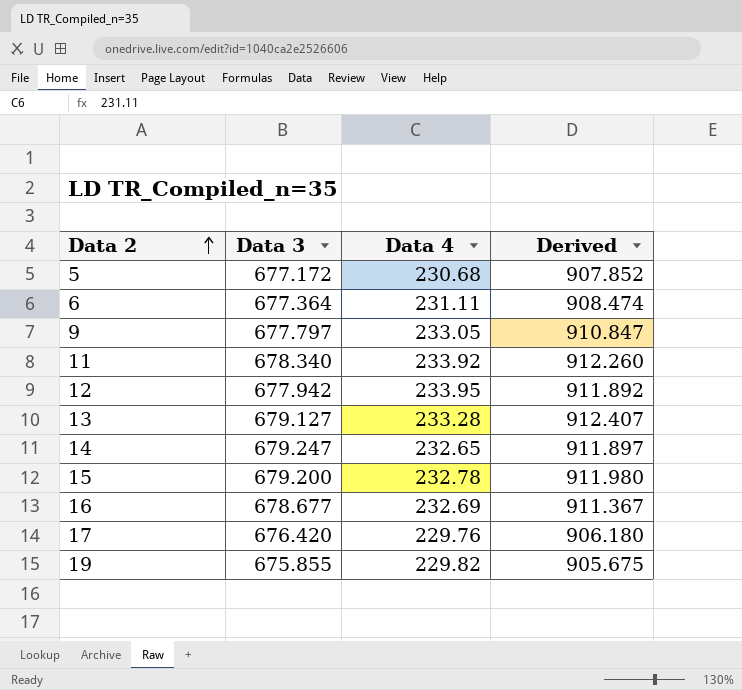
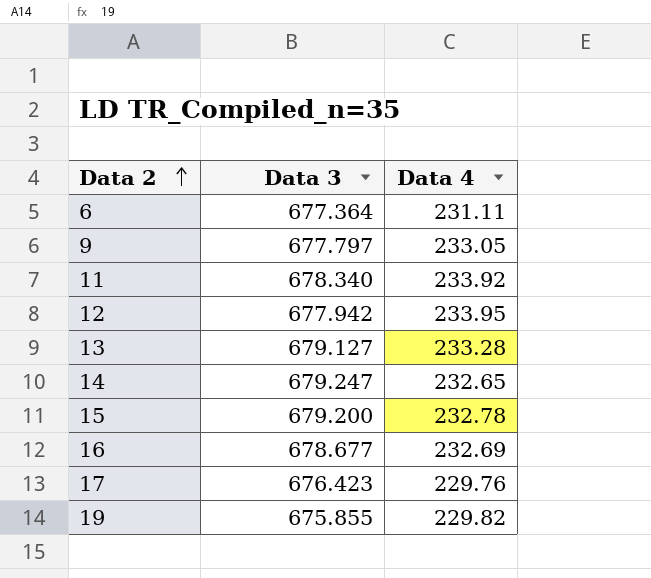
column Derived | formula: [Data 3] + [Data 4] -> none
row 5: 677.172 | 230.68 | 907.852 -> none
17 | Data 3: 676.420 -> 676.423

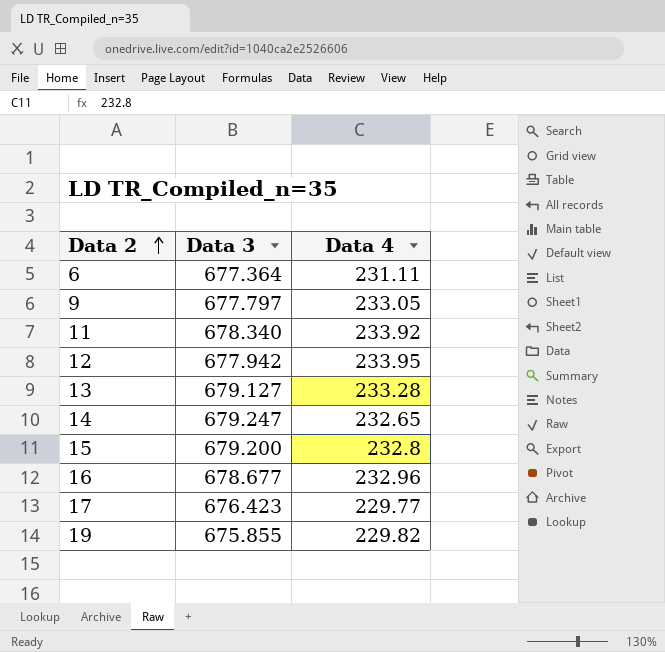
15 | Data 4: 232.78 -> 232.8
16 | Data 4: 232.69 -> 232.96
17 | Data 4: 229.76 -> 229.77

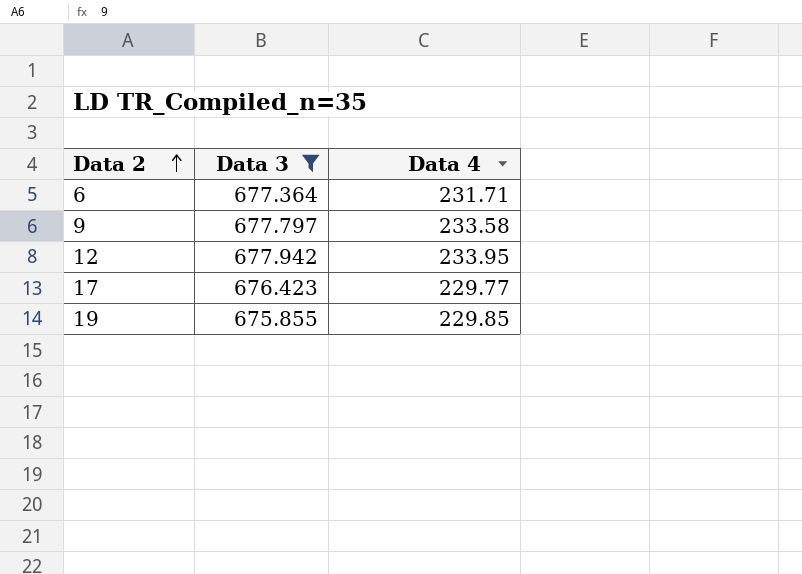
filter: none -> Data 3 <= 677.942
6 | Data 4: 231.11 -> 231.71
9 | Data 4: 233.05 -> 233.58
19 | Data 4: 229.82 -> 229.85

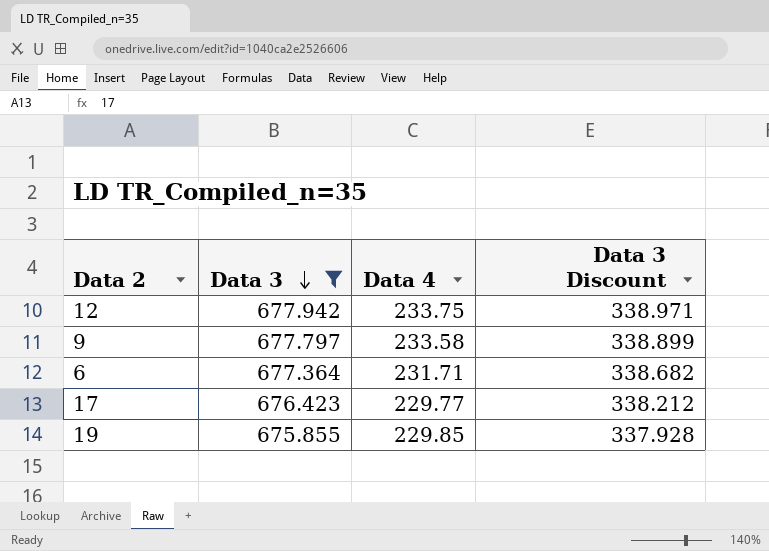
row order: Data 2 ascending -> Data 3 descending
column Data 3 Discount | formula: none -> [Data 3] * 0.5
12 | Data 4: 233.95 -> 233.75

